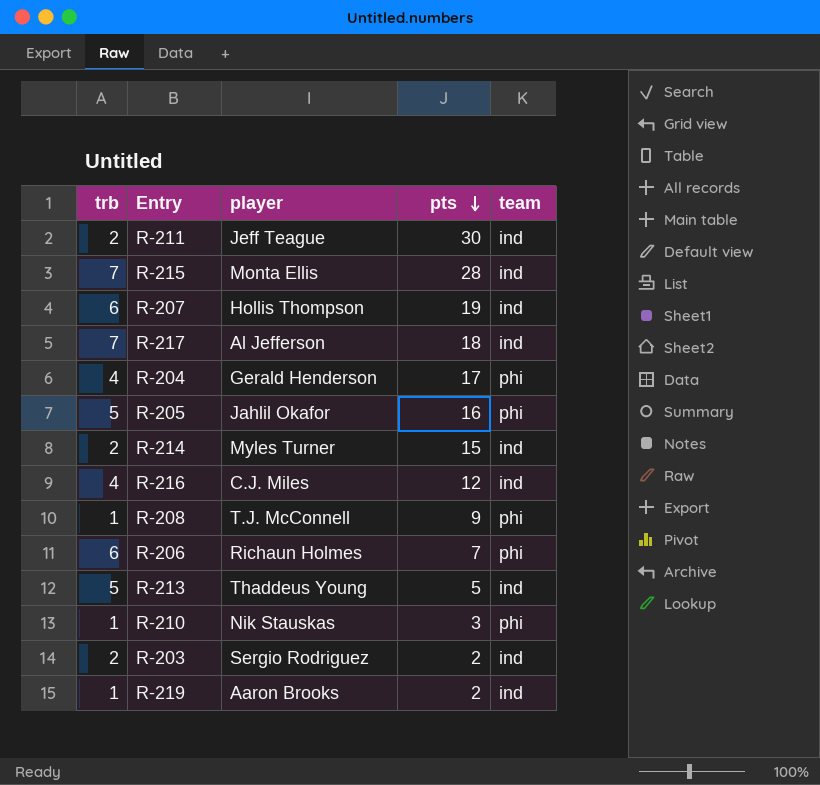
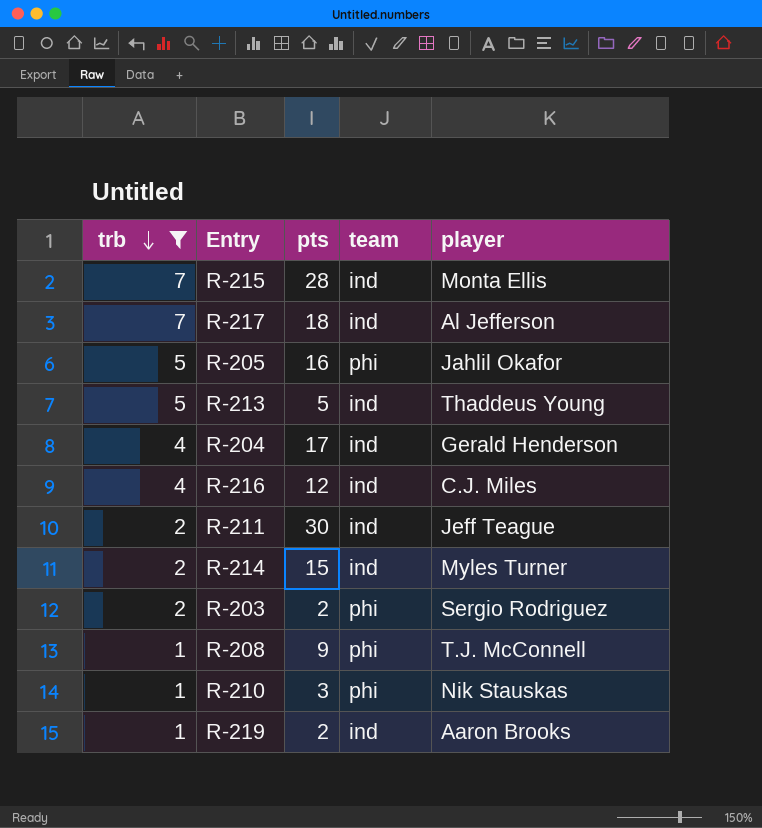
filter: none -> trb != 6
row order: pts descending -> trb descending
column player | position: 3 -> 5
R-204 | team: phi -> ind
R-203 | team: ind -> phi

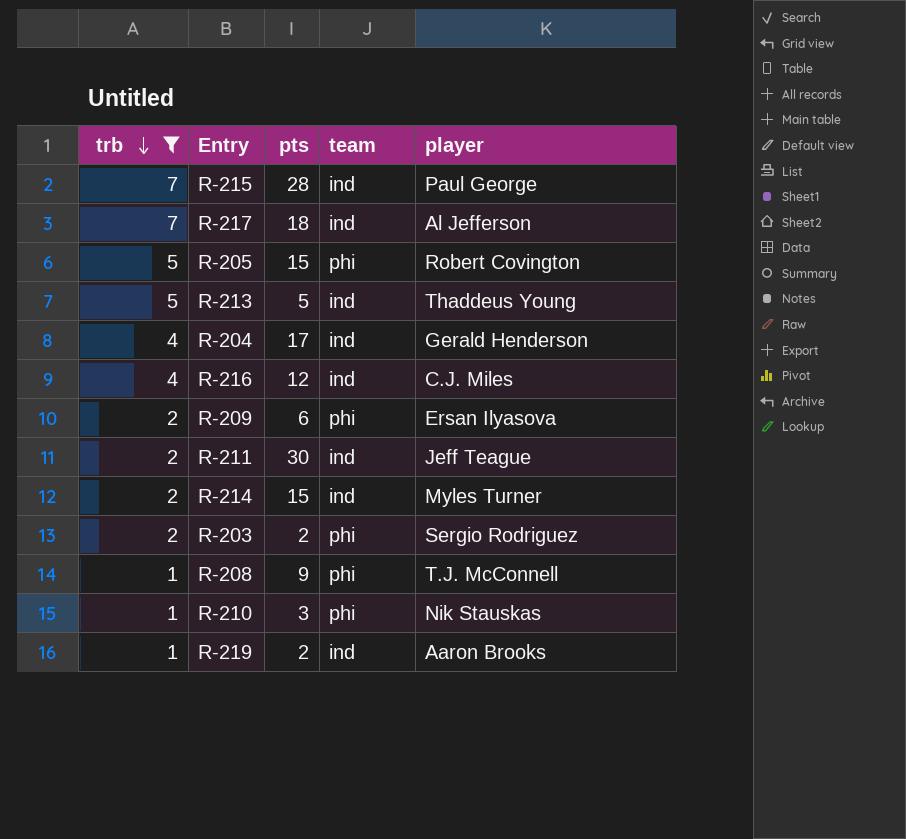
R-215 | player: Monta Ellis -> Paul George
R-205 | pts: 16 -> 15
R-205 | player: Jahlil Okafor -> Robert Covington
row R-209: none -> 2 | 6 | phi | Ersan Ilyasova

